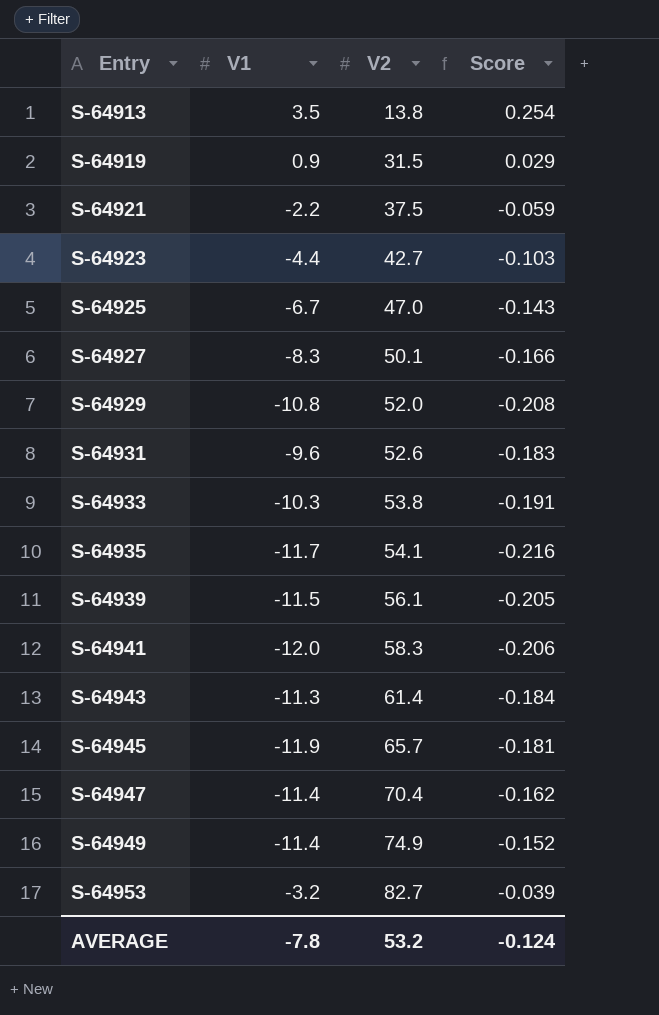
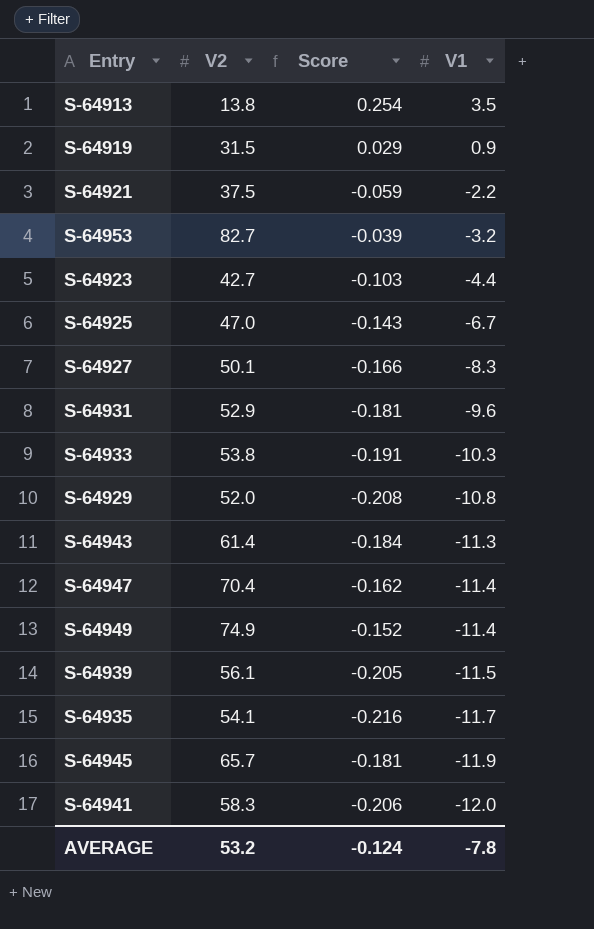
row order: Entry ascending -> V1 descending
column V1 | position: 2 -> 4
S-64931 | V2: 52.6 -> 52.9
S-64931 | Score: -0.183 -> -0.181

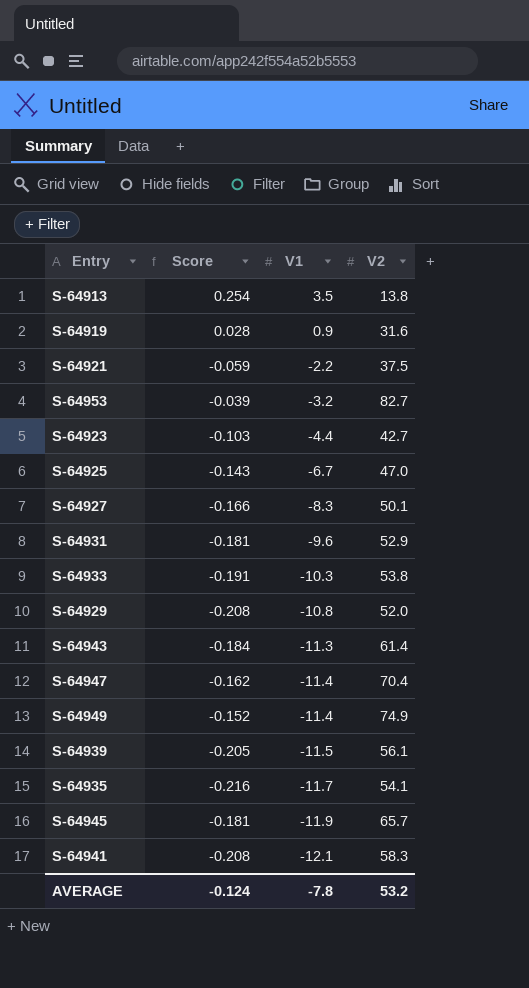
column V2 | position: 2 -> 4
S-64919 | Score: 0.029 -> 0.028
S-64919 | V2: 31.5 -> 31.6
S-64941 | Score: -0.206 -> -0.208
S-64941 | V1: -12.0 -> -12.1

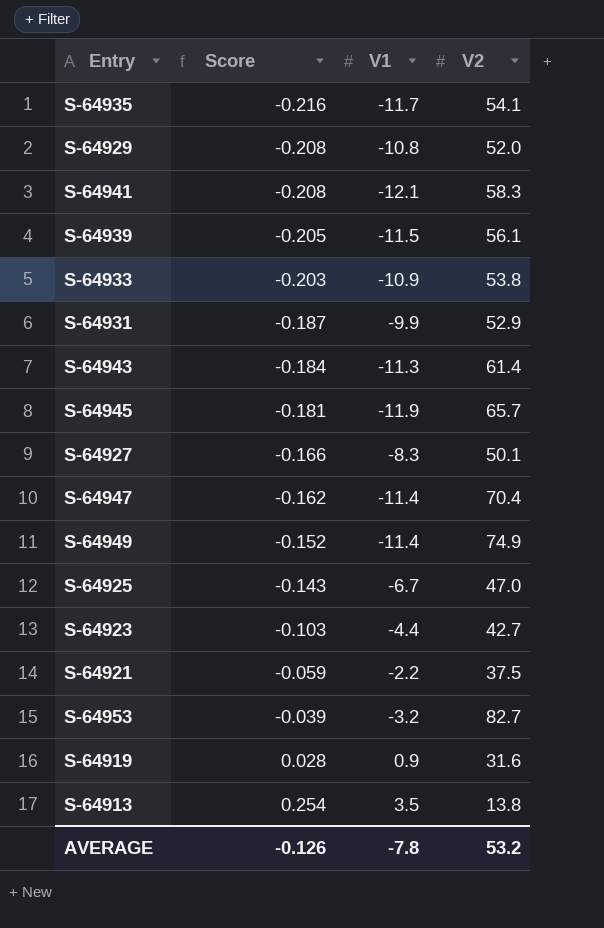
row order: V1 descending -> Score ascending
S-64933 | Score: -0.191 -> -0.203
S-64933 | V1: -10.3 -> -10.9
S-64931 | Score: -0.181 -> -0.187
S-64931 | V1: -9.6 -> -9.9
AVERAGE | Score: -0.124 -> -0.126

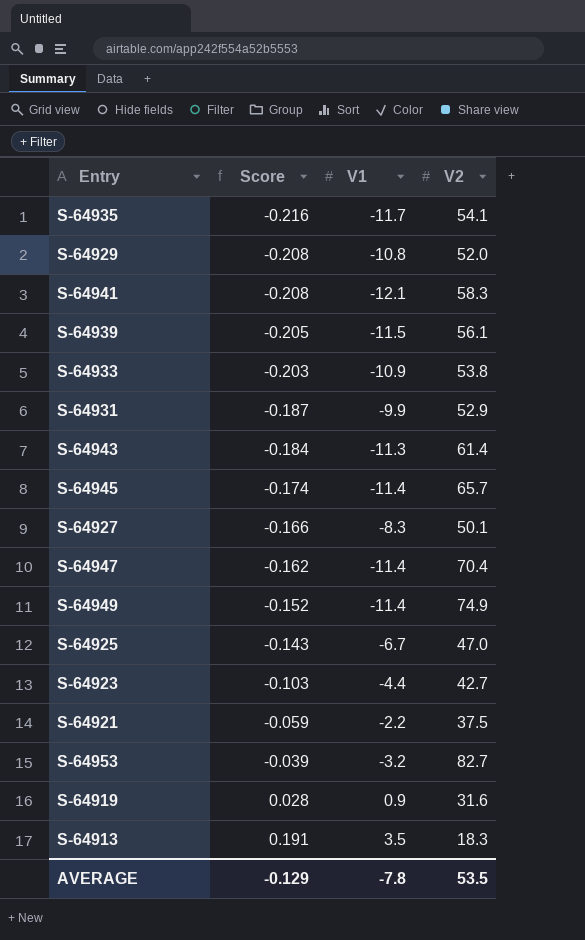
S-64945 | Score: -0.181 -> -0.174
S-64945 | V1: -11.9 -> -11.4
S-64913 | Score: 0.254 -> 0.191
S-64913 | V2: 13.8 -> 18.3
AVERAGE | Score: -0.126 -> -0.129
AVERAGE | V2: 53.2 -> 53.5

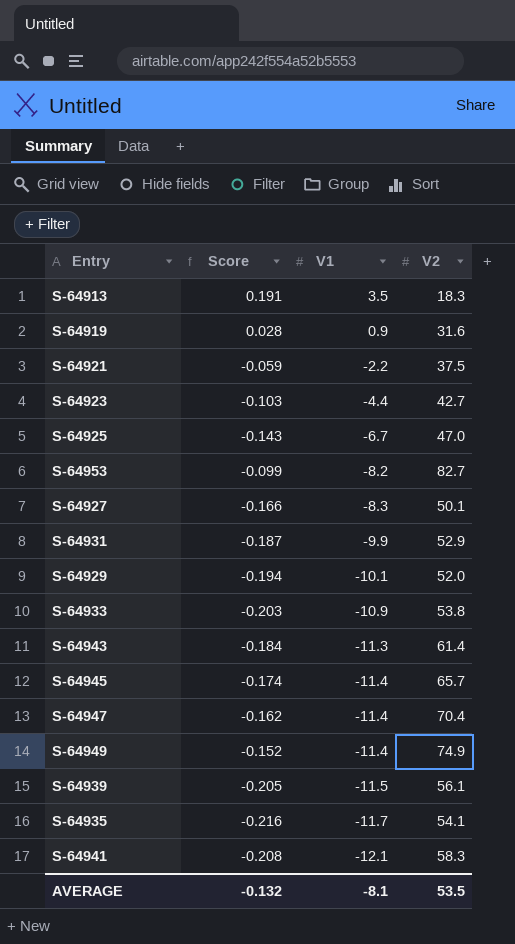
row order: Score ascending -> V1 descending
S-64953 | Score: -0.039 -> -0.099
S-64953 | V1: -3.2 -> -8.2
S-64929 | Score: -0.208 -> -0.194
S-64929 | V1: -10.8 -> -10.1
AVERAGE | Score: -0.129 -> -0.132
AVERAGE | V1: -7.8 -> -8.1

